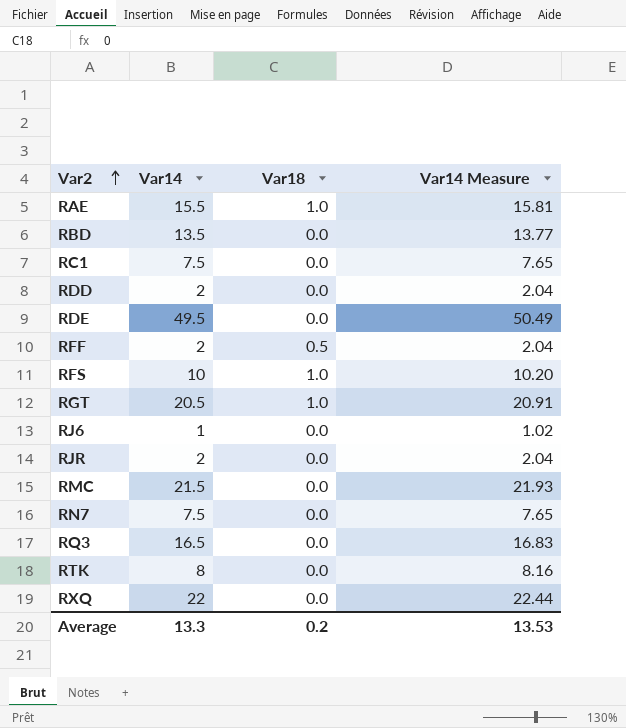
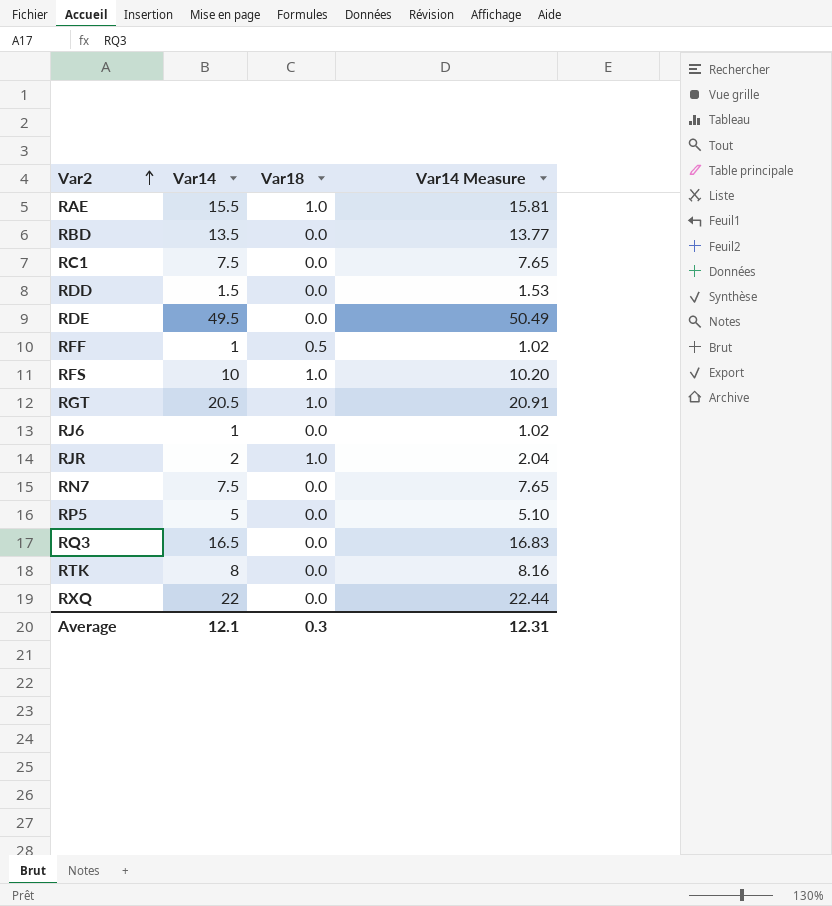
row RMC: 21.5 | 0.0 | 21.93 -> none
RDD | Var14: 2 -> 1.5
RDD | Var14 Measure: 2.04 -> 1.53
RFF | Var14: 2 -> 1
RFF | Var14 Measure: 2.04 -> 1.02
RJR | Var18: 0.0 -> 1.0
row RP5: none -> 5 | 0.0 | 5.10
Average | Var14: 13.3 -> 12.1
Average | Var18: 0.2 -> 0.3
Average | Var14 Measure: 13.53 -> 12.31

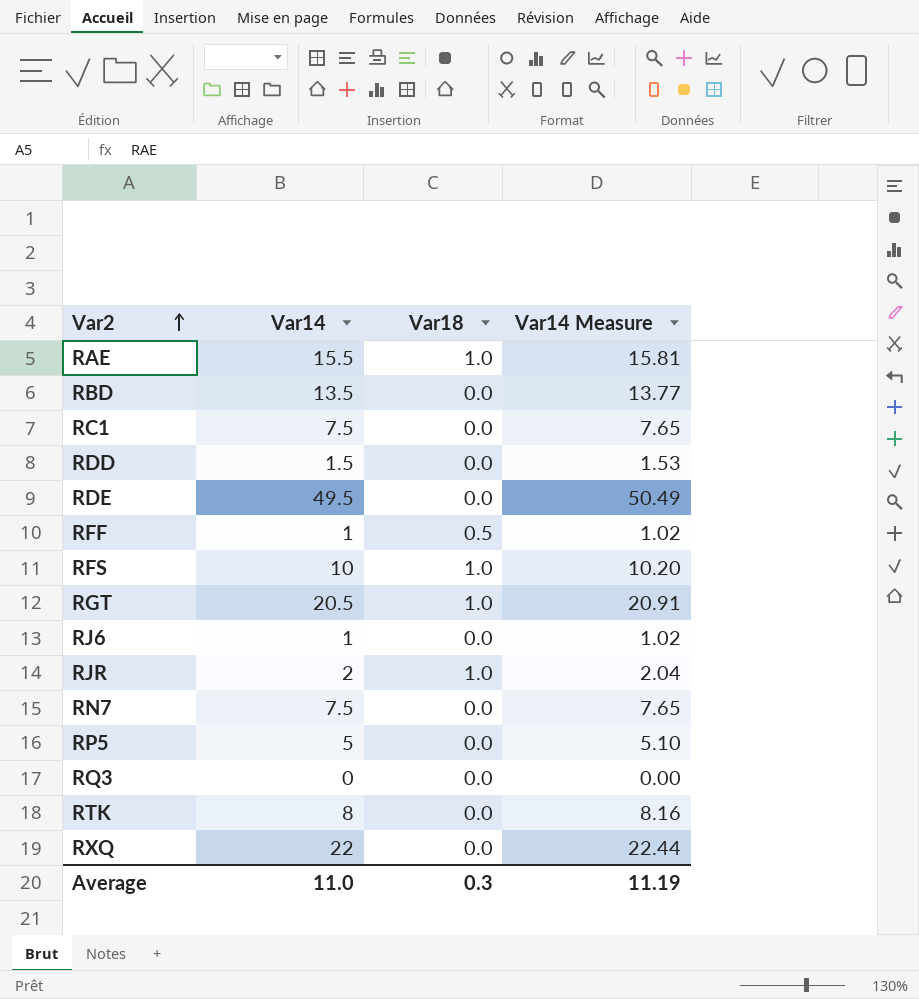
RQ3 | Var14: 16.5 -> 0
RQ3 | Var14 Measure: 16.83 -> 0.00
Average | Var14: 12.1 -> 11.0
Average | Var14 Measure: 12.31 -> 11.19

